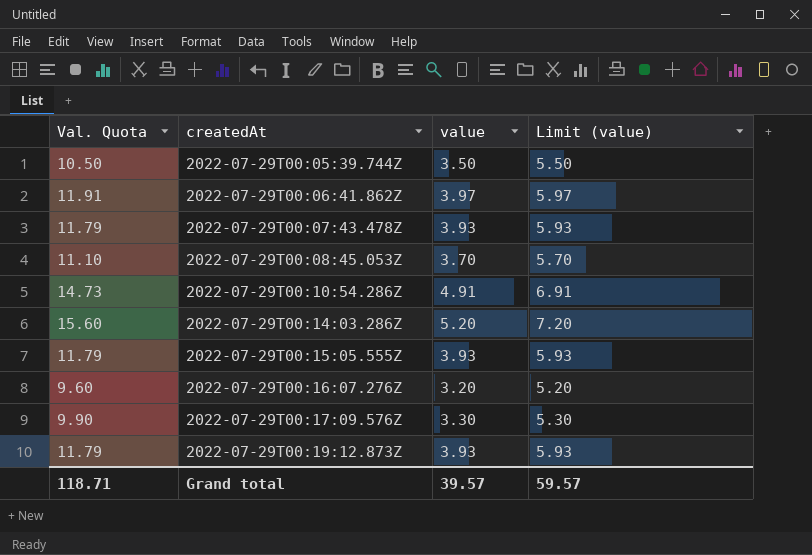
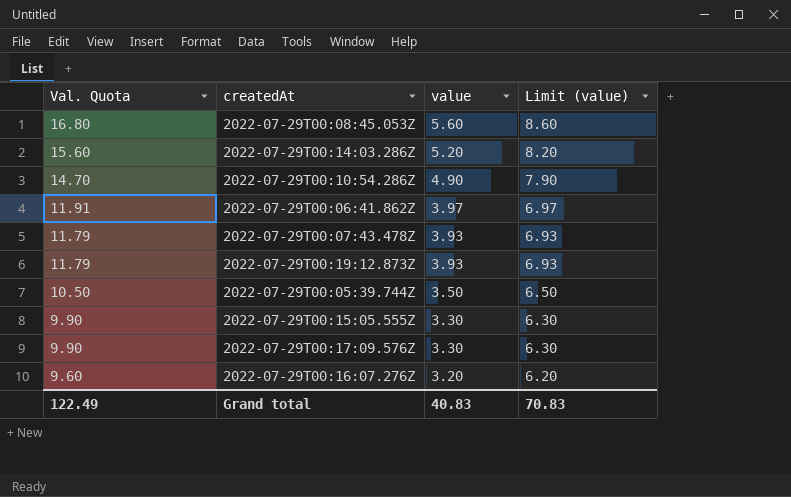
row order: createdAt ascending -> Val. Quota descending
column Limit (value) | formula: [value] + 2 -> [value] + 3
2022-07-29T00:08:45.053Z | Val. Quota: 11.10 -> 16.80
2022-07-29T00:08:45.053Z | value: 3.70 -> 5.60
2022-07-29T00:10:54.286Z | Val. Quota: 14.73 -> 14.70
2022-07-29T00:10:54.286Z | value: 4.91 -> 4.90
2022-07-29T00:15:05.555Z | Val. Quota: 11.79 -> 9.90
2022-07-29T00:15:05.555Z | value: 3.93 -> 3.30
Grand total | Val. Quota: 118.71 -> 122.49
Grand total | value: 39.57 -> 40.83
Grand total | Limit (value): 59.57 -> 70.83

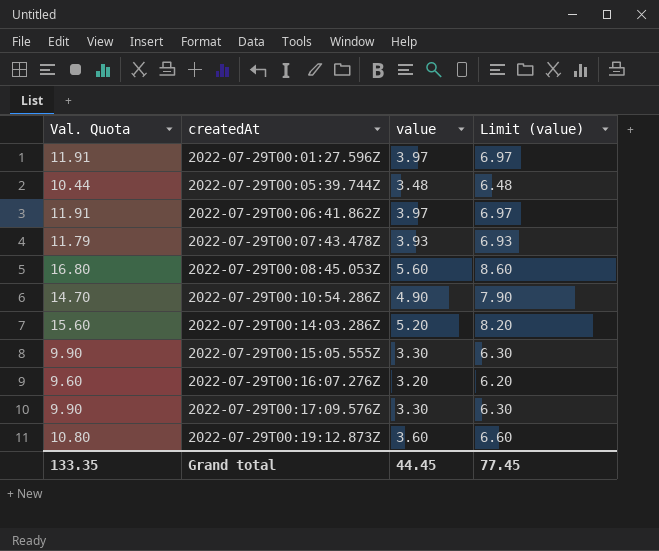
row order: Val. Quota descending -> createdAt ascending
row 2022-07-29T00:01:27.596Z: none -> 11.91 | 3.97 | 6.97
2022-07-29T00:05:39.744Z | Val. Quota: 10.50 -> 10.44
2022-07-29T00:05:39.744Z | value: 3.50 -> 3.48
2022-07-29T00:05:39.744Z | Limit (value): 6.50 -> 6.48
2022-07-29T00:19:12.873Z | Val. Quota: 11.79 -> 10.80
2022-07-29T00:19:12.873Z | value: 3.93 -> 3.60
2022-07-29T00:19:12.873Z | Limit (value): 6.93 -> 6.60
Grand total | Val. Quota: 122.49 -> 133.35
Grand total | value: 40.83 -> 44.45
Grand total | Limit (value): 70.83 -> 77.45

